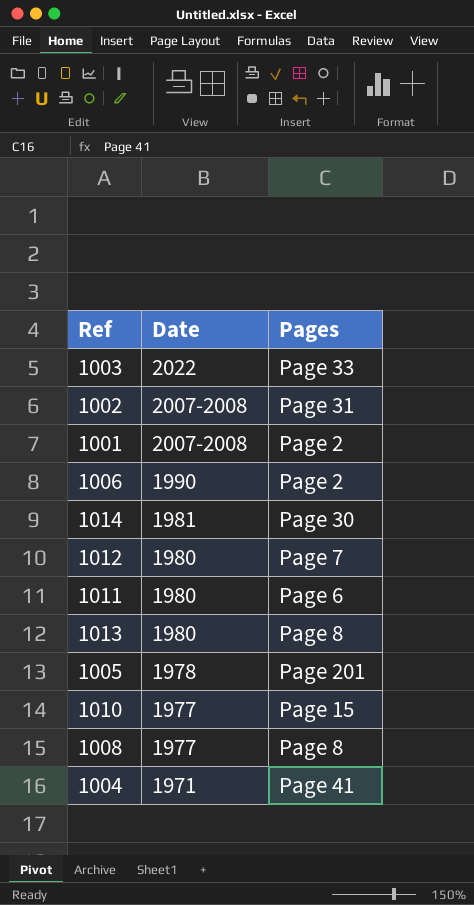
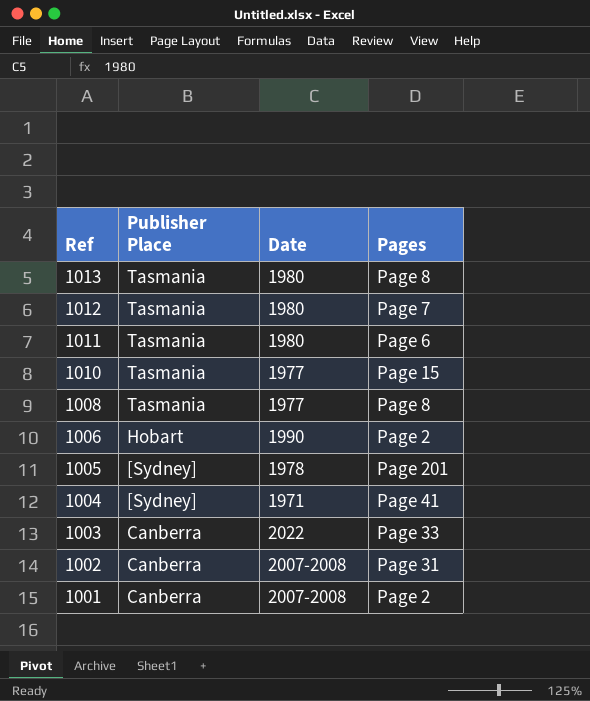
row order: Date descending -> Ref descending
column Publisher Place | position: none -> 2
row 1014: 1981 | Page 30 -> none

